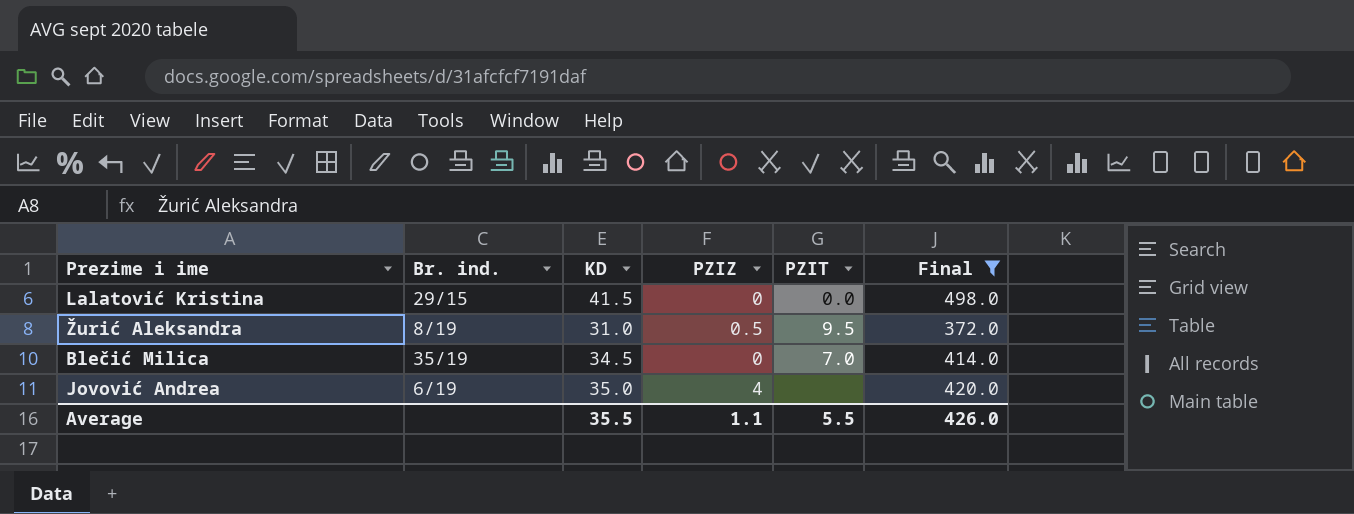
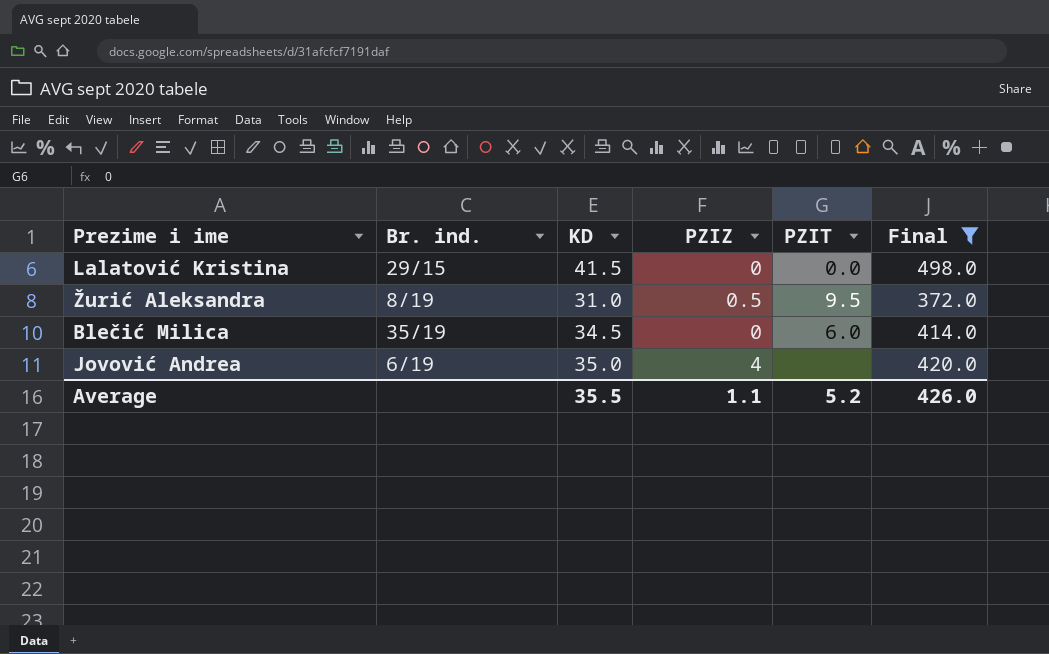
Blečić Milica | PZIT: 7.0 -> 6.0
Average | PZIT: 5.5 -> 5.2

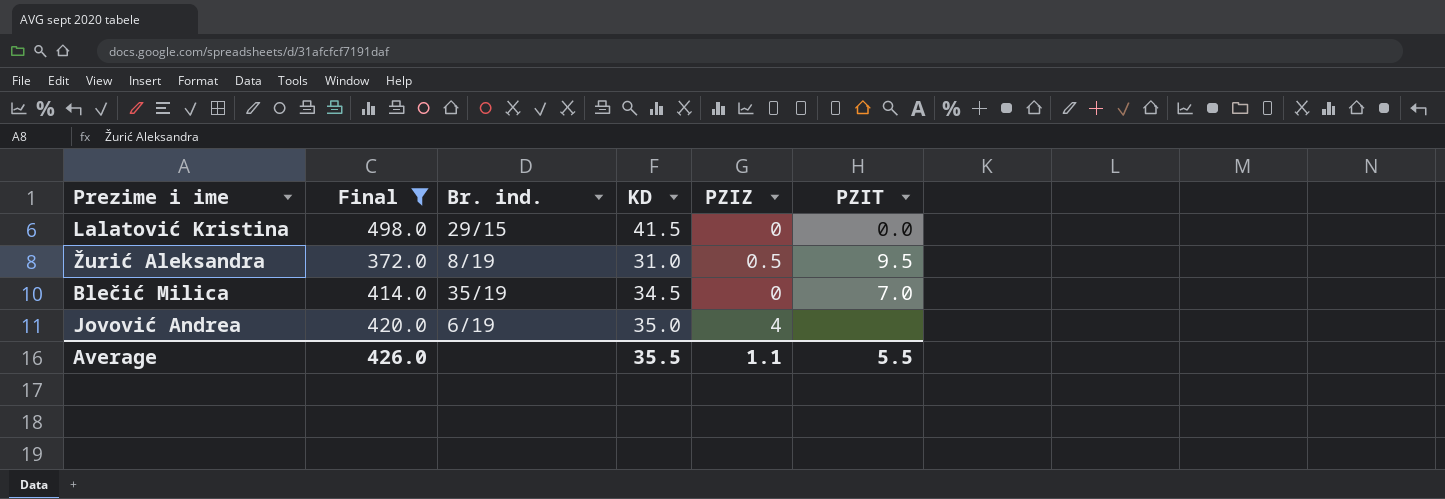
column Final | position: 6 -> 2
Blečić Milica | PZIT: 6.0 -> 7.0
Average | PZIT: 5.2 -> 5.5

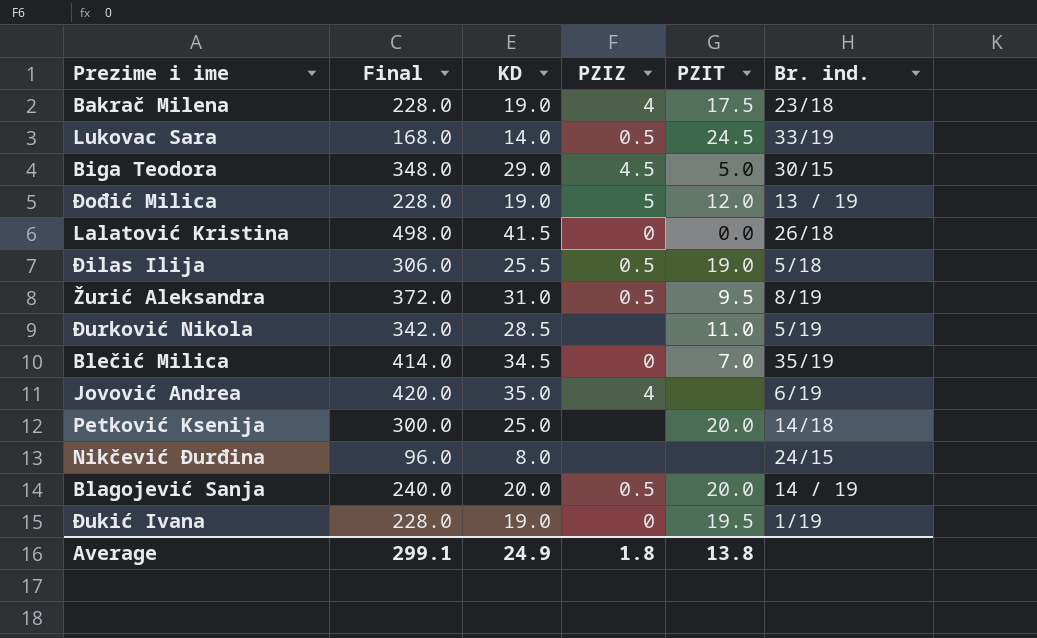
filter: Final >= 372.0 -> none
column Br. ind. | position: 3 -> 6
Lalatović Kristina | Br. ind.: 29/15 -> 26/18
Average | Final: 426.0 -> 299.1
Average | KD: 35.5 -> 24.9
Average | PZIZ: 1.1 -> 1.8
Average | PZIT: 5.5 -> 13.8

